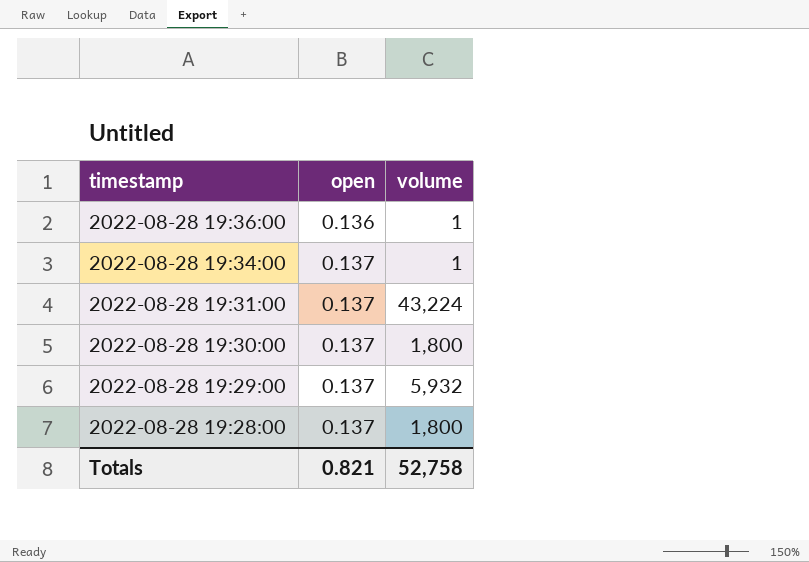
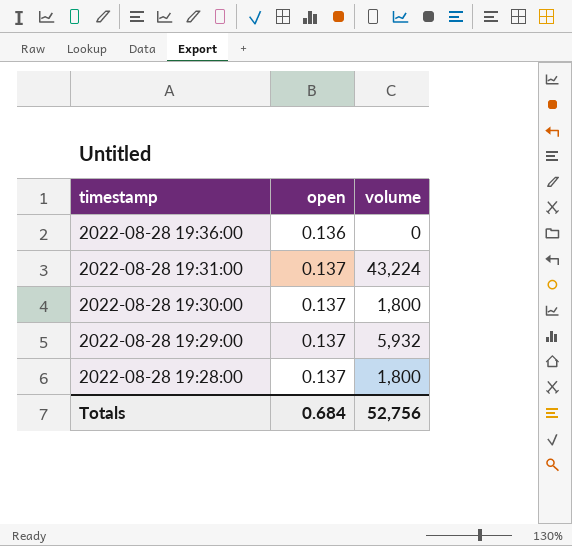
row 2022-08-28 19:34:00: 0.137 | 1 -> none
2022-08-28 19:36:00 | volume: 1 -> 0
Totals | open: 0.821 -> 0.684
Totals | volume: 52,758 -> 52,756

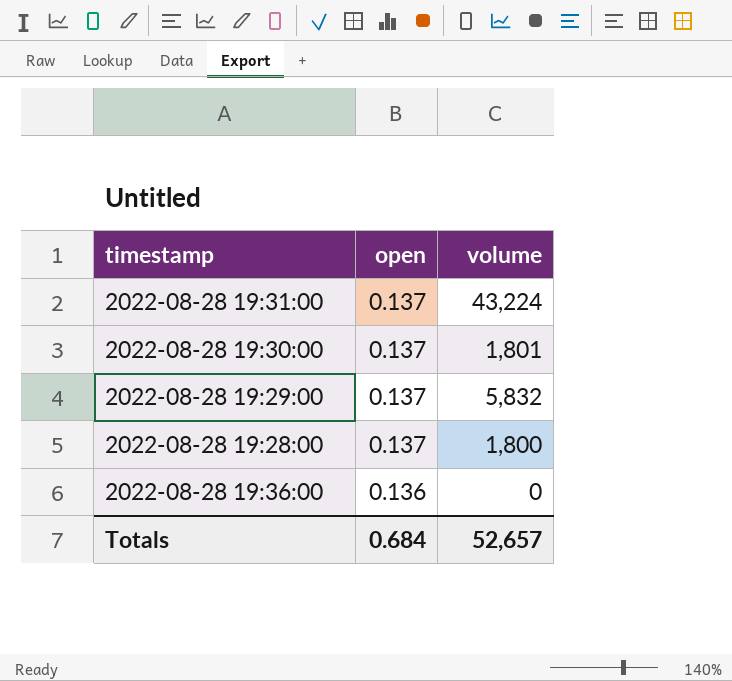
row order: timestamp descending -> open descending
2022-08-28 19:30:00 | volume: 1,800 -> 1,801
2022-08-28 19:29:00 | volume: 5,932 -> 5,832
Totals | volume: 52,756 -> 52,657

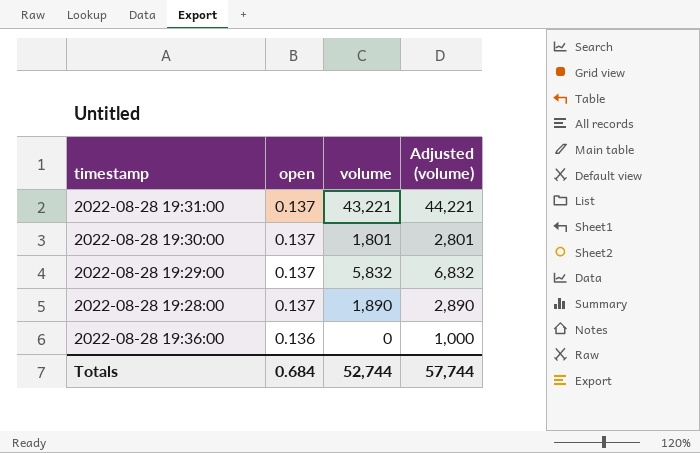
column Adjusted (volume) | formula: none -> [volume] + 1000
2022-08-28 19:31:00 | volume: 43,224 -> 43,221
2022-08-28 19:28:00 | volume: 1,800 -> 1,890
Totals | volume: 52,657 -> 52,744

